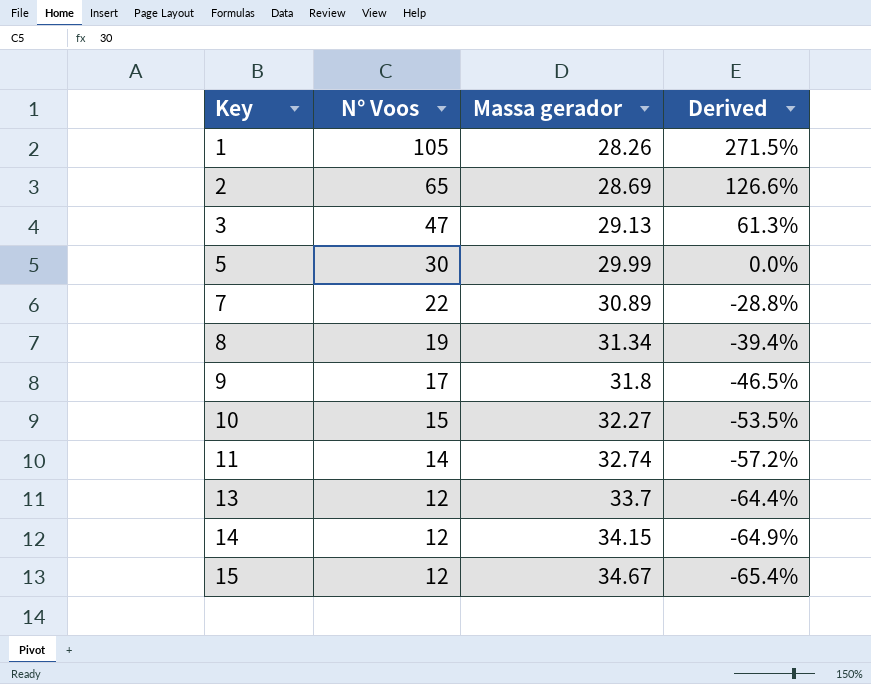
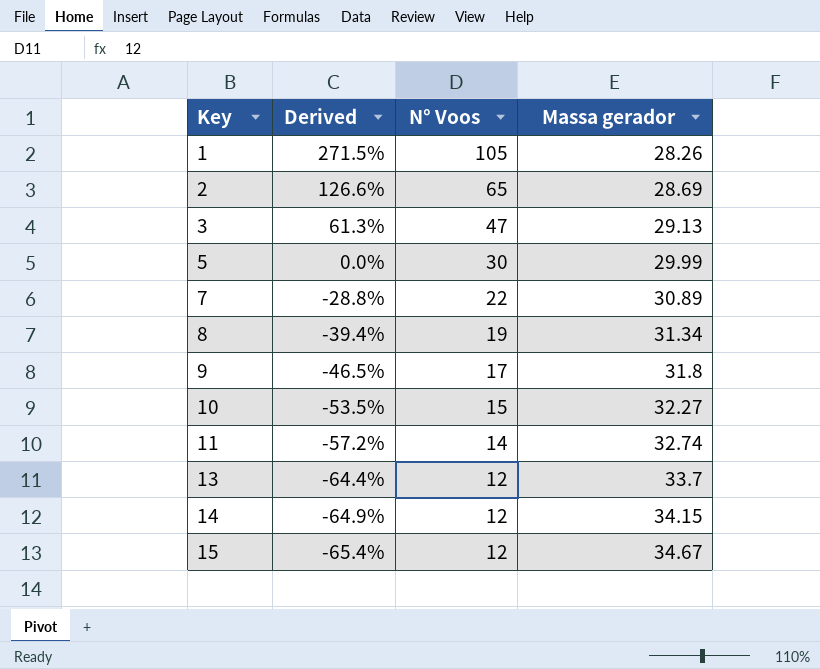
column Derived | position: 4 -> 2

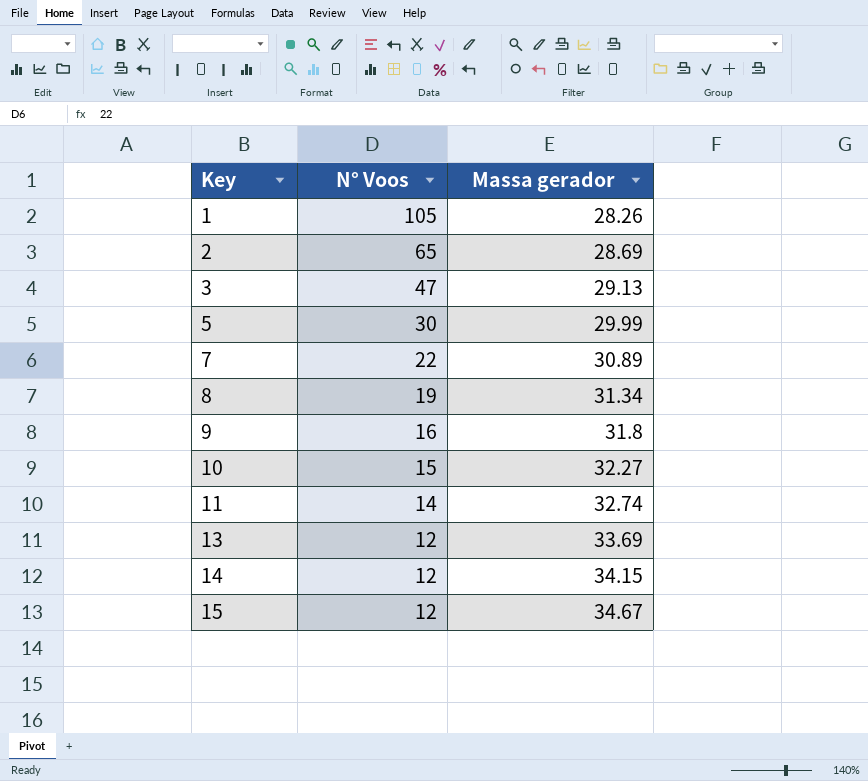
column Derived | formula: ([N° Voos] - [Massa gerador]) / [Massa gerador] -> none
9 | N° Voos: 17 -> 16
13 | Massa gerador: 33.7 -> 33.69

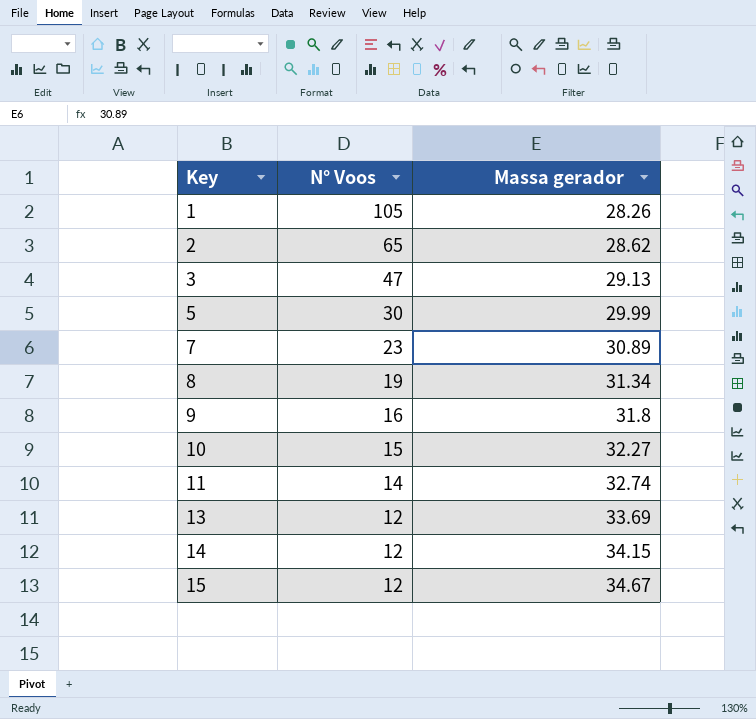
2 | Massa gerador: 28.69 -> 28.62
7 | N° Voos: 22 -> 23

